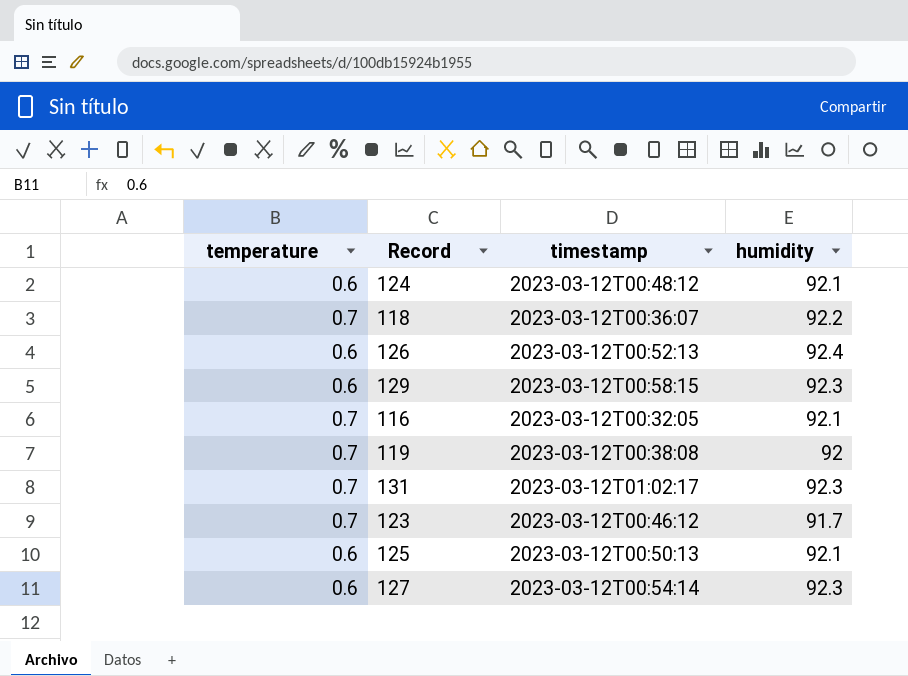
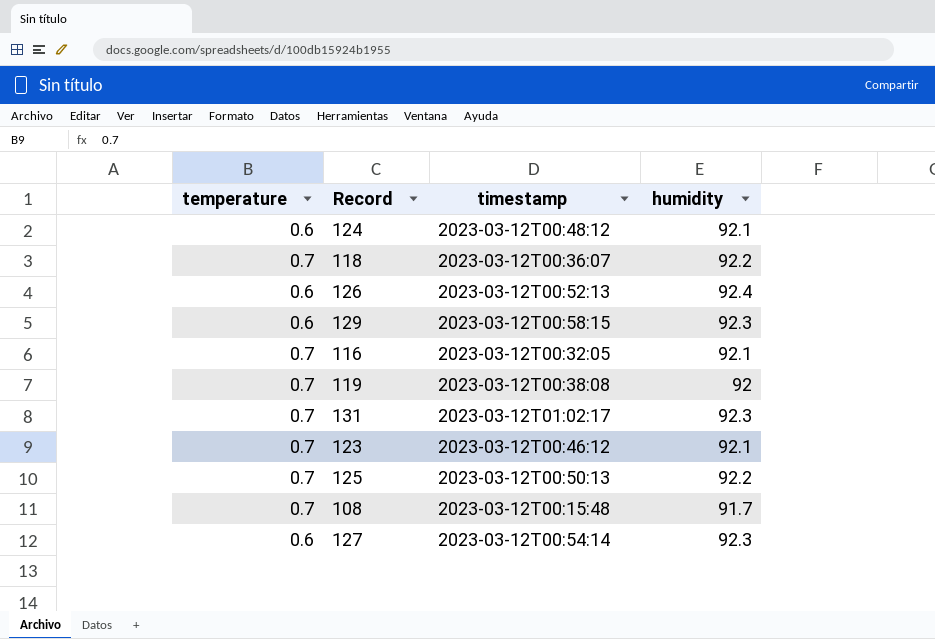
123 | humidity: 91.7 -> 92.1
125 | temperature: 0.6 -> 0.7
125 | humidity: 92.1 -> 92.2
row 108: none -> 0.7 | 2023-03-12T00:15:48 | 91.7

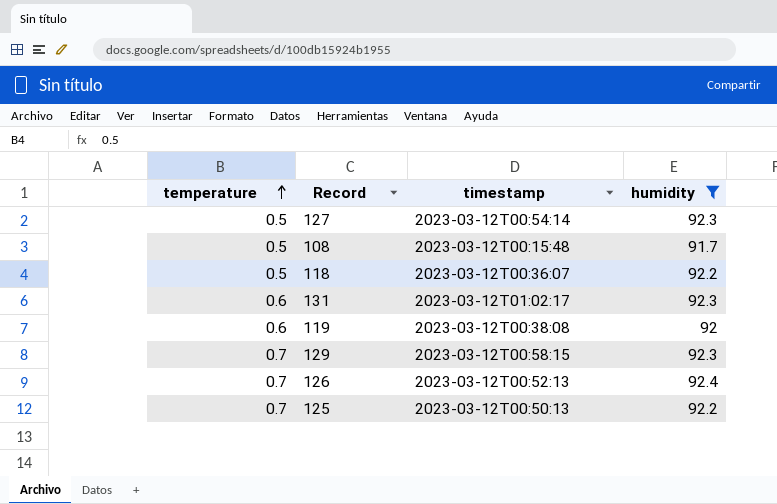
filter: none -> humidity != 92.1
row order: none -> temperature ascending
127 | temperature: 0.6 -> 0.5
108 | temperature: 0.7 -> 0.5
118 | temperature: 0.7 -> 0.5
131 | temperature: 0.7 -> 0.6
119 | temperature: 0.7 -> 0.6
129 | temperature: 0.6 -> 0.7
126 | temperature: 0.6 -> 0.7

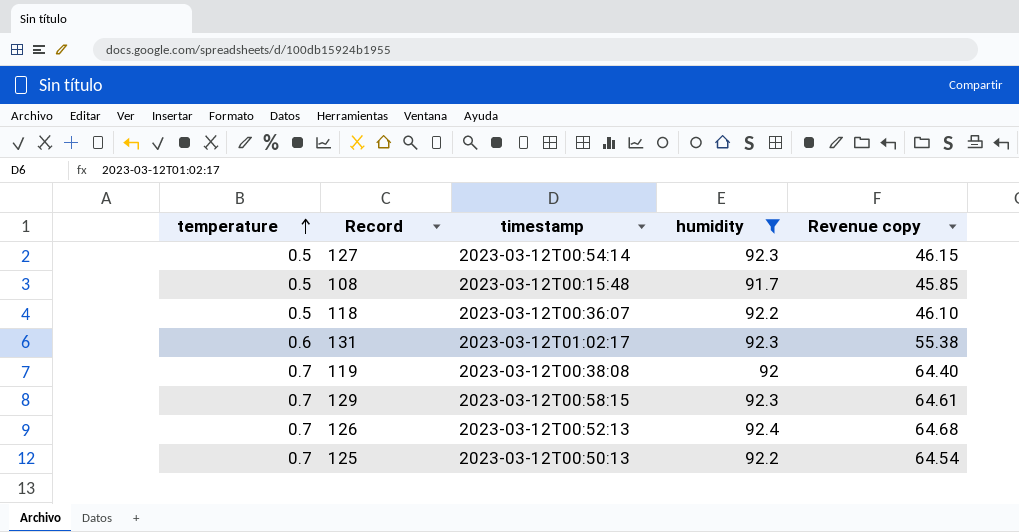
column Revenue copy | formula: none -> [temperature] * [humidity]
119 | temperature: 0.6 -> 0.7

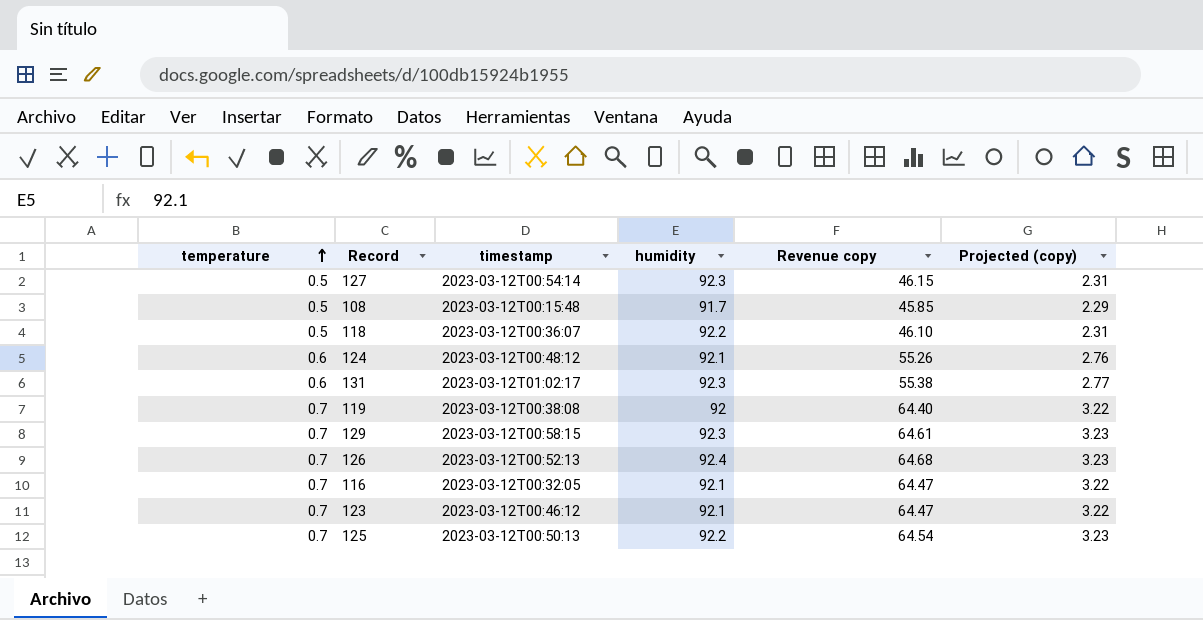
filter: humidity != 92.1 -> none
column Projected (copy) | formula: none -> [Revenue copy] * 0.05

